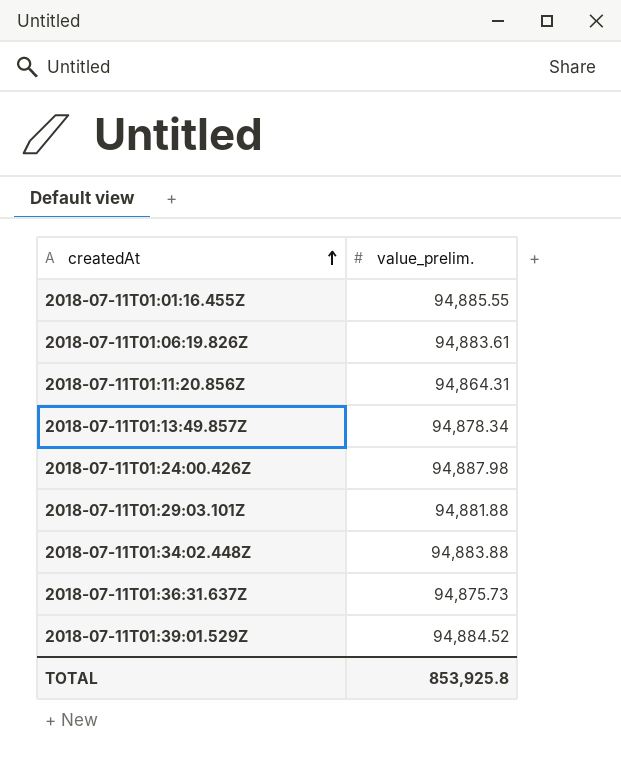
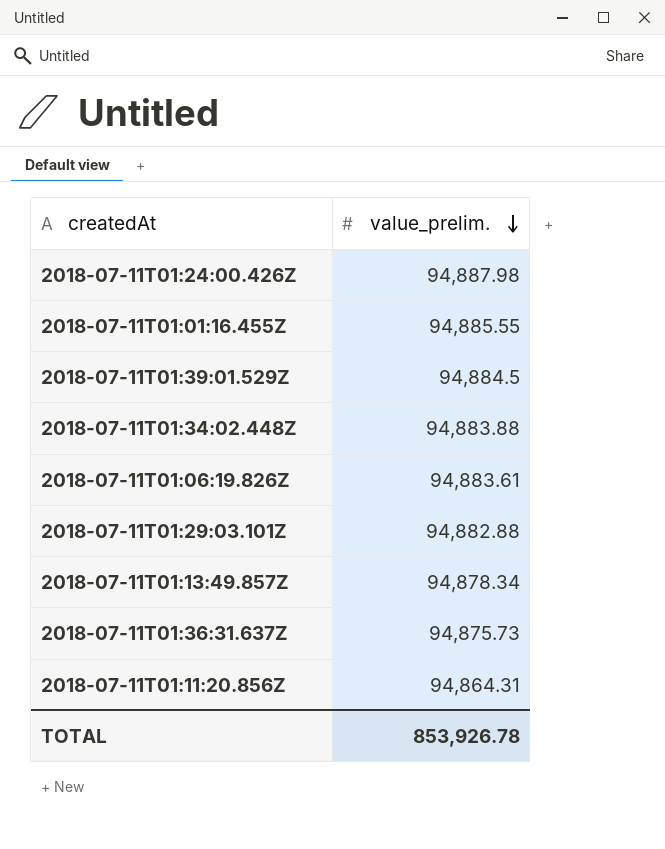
row order: createdAt ascending -> value_prelim. descending
2018-07-11T01:39:01.529Z | value_prelim.: 94,884.52 -> 94,884.5
2018-07-11T01:29:03.101Z | value_prelim.: 94,881.88 -> 94,882.88
TOTAL | value_prelim.: 853,925.8 -> 853,926.78

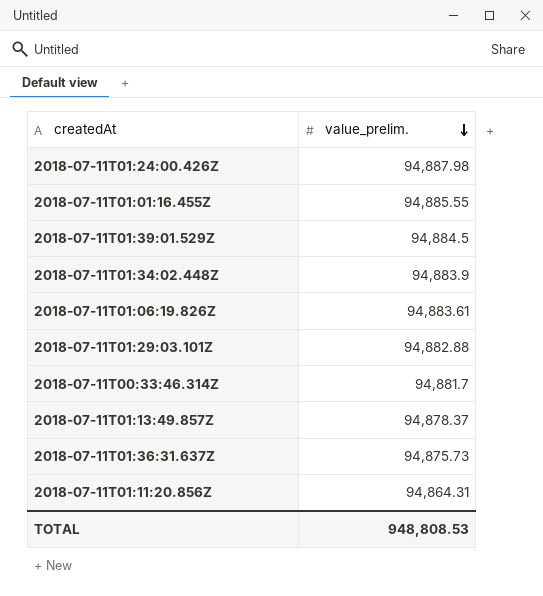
2018-07-11T01:34:02.448Z | value_prelim.: 94,883.88 -> 94,883.9
row 2018-07-11T00:33:46.314Z: none -> 94,881.7
2018-07-11T01:13:49.857Z | value_prelim.: 94,878.34 -> 94,878.37
TOTAL | value_prelim.: 853,926.78 -> 948,808.53

